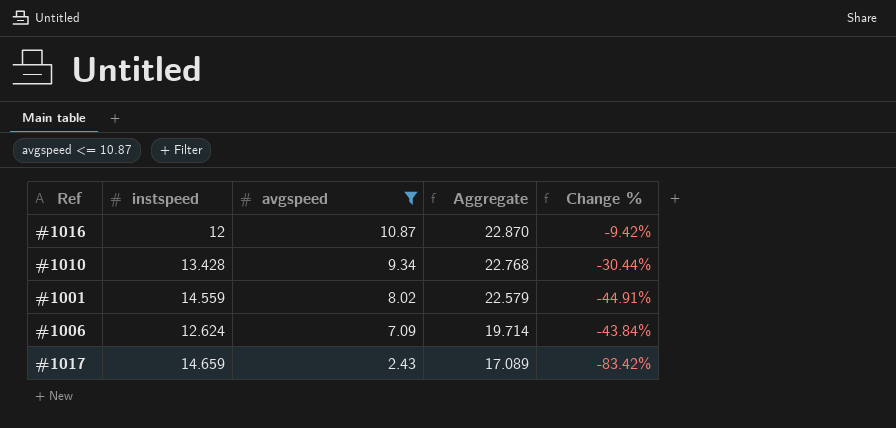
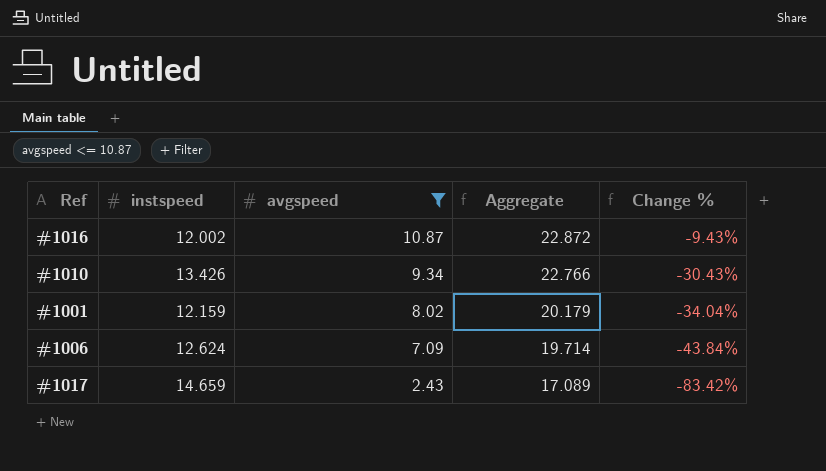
#1016 | instspeed: 12 -> 12.002
#1016 | Aggregate: 22.870 -> 22.872
#1016 | Change %: -9.42% -> -9.43%
#1010 | instspeed: 13.428 -> 13.426
#1010 | Aggregate: 22.768 -> 22.766
#1010 | Change %: -30.44% -> -30.43%
#1001 | instspeed: 14.559 -> 12.159
#1001 | Aggregate: 22.579 -> 20.179
#1001 | Change %: -44.91% -> -34.04%

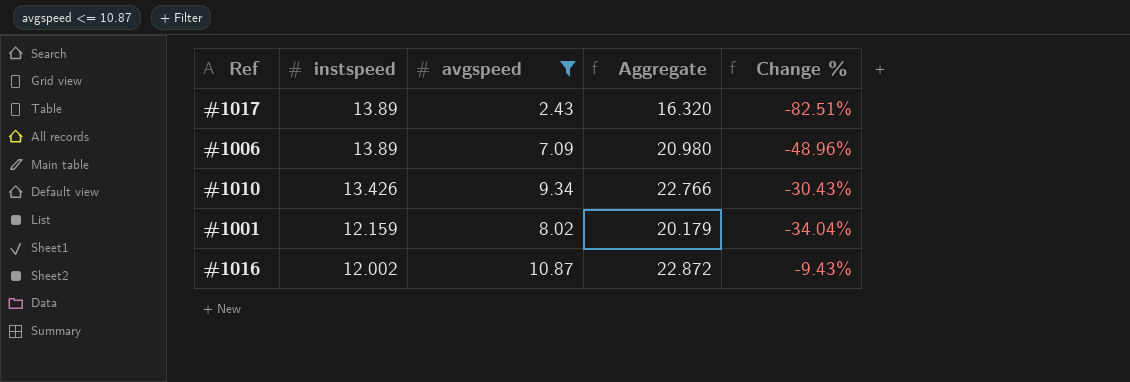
row order: avgspeed descending -> instspeed descending
#1017 | instspeed: 14.659 -> 13.89
#1017 | Aggregate: 17.089 -> 16.320
#1017 | Change %: -83.42% -> -82.51%
#1006 | instspeed: 12.624 -> 13.89
#1006 | Aggregate: 19.714 -> 20.980
#1006 | Change %: -43.84% -> -48.96%

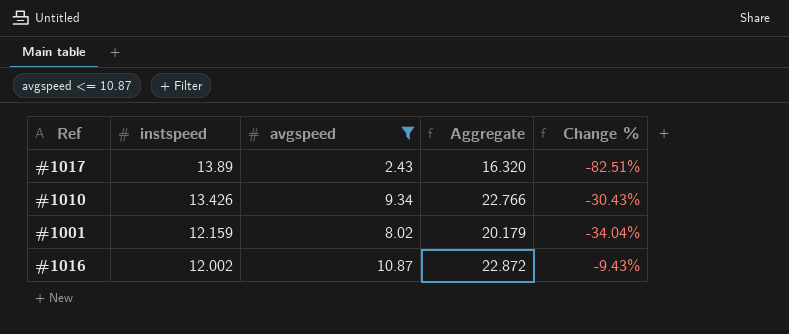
row #1006: 13.89 | 7.09 | 20.980 | -48.96% -> none

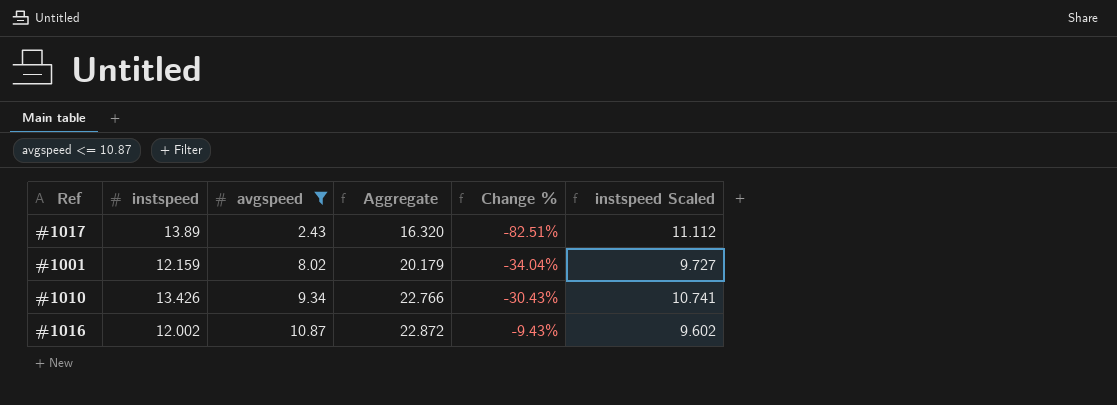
row order: instspeed descending -> avgspeed ascending
column instspeed Scaled | formula: none -> [instspeed] * 0.8

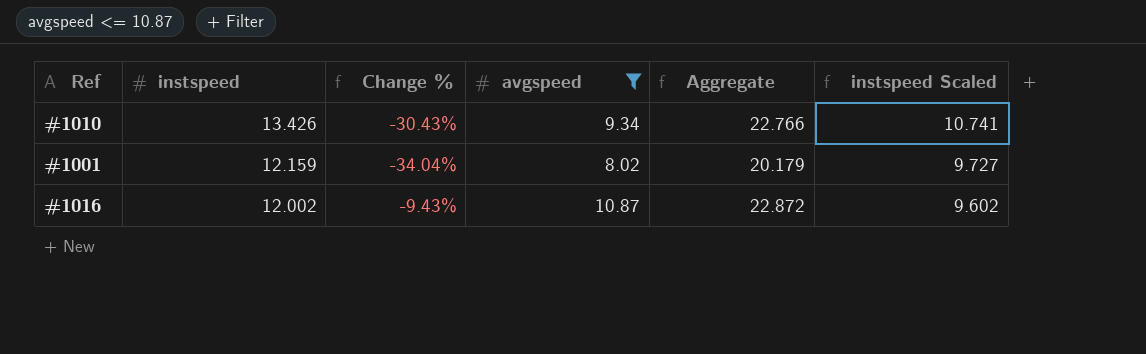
row order: avgspeed ascending -> instspeed descending
column Change % | position: 5 -> 3
row #1017: 13.89 | 2.43 | 16.320 | -82.51% | 11.112 -> none

